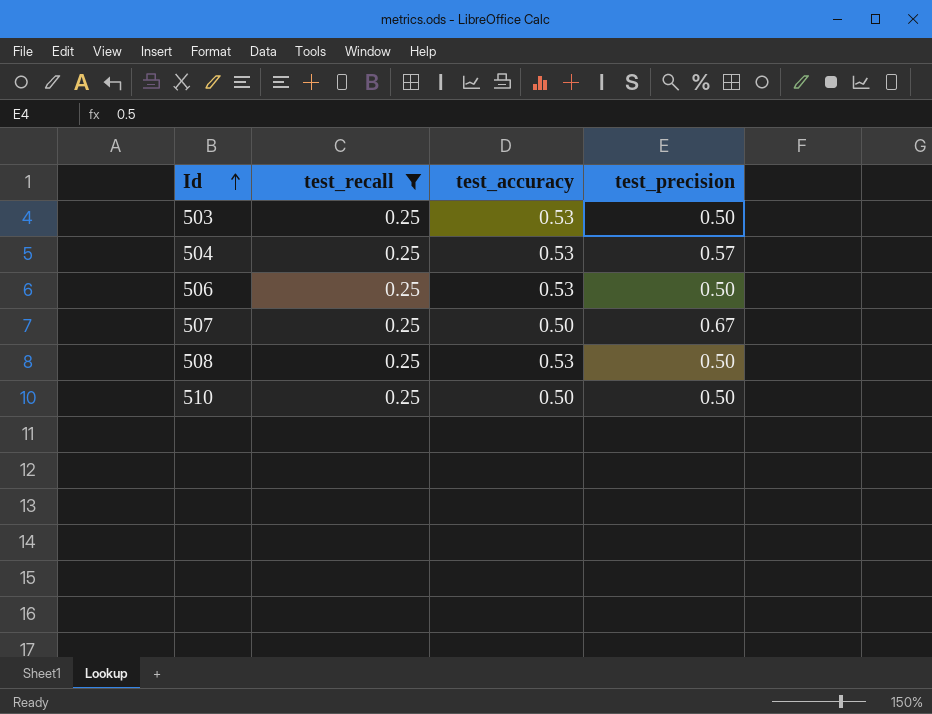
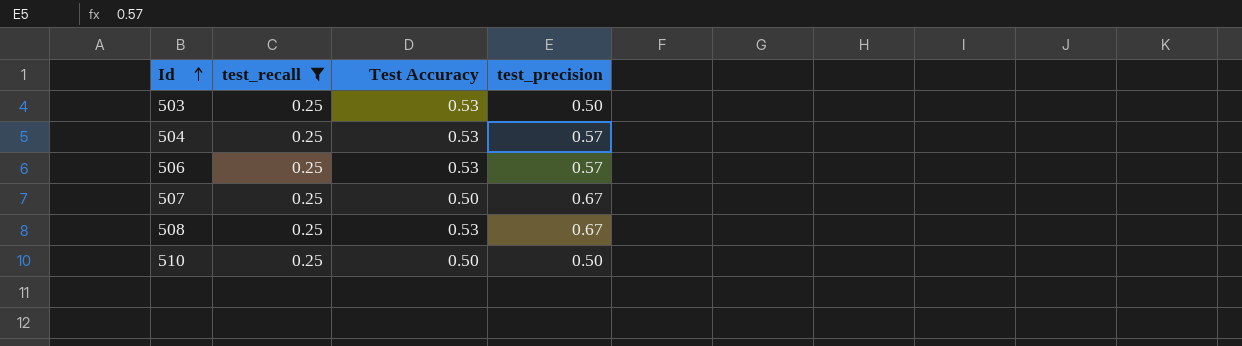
column name: test_accuracy -> Test Accuracy
506 | test_precision: 0.50 -> 0.57
508 | test_precision: 0.50 -> 0.67

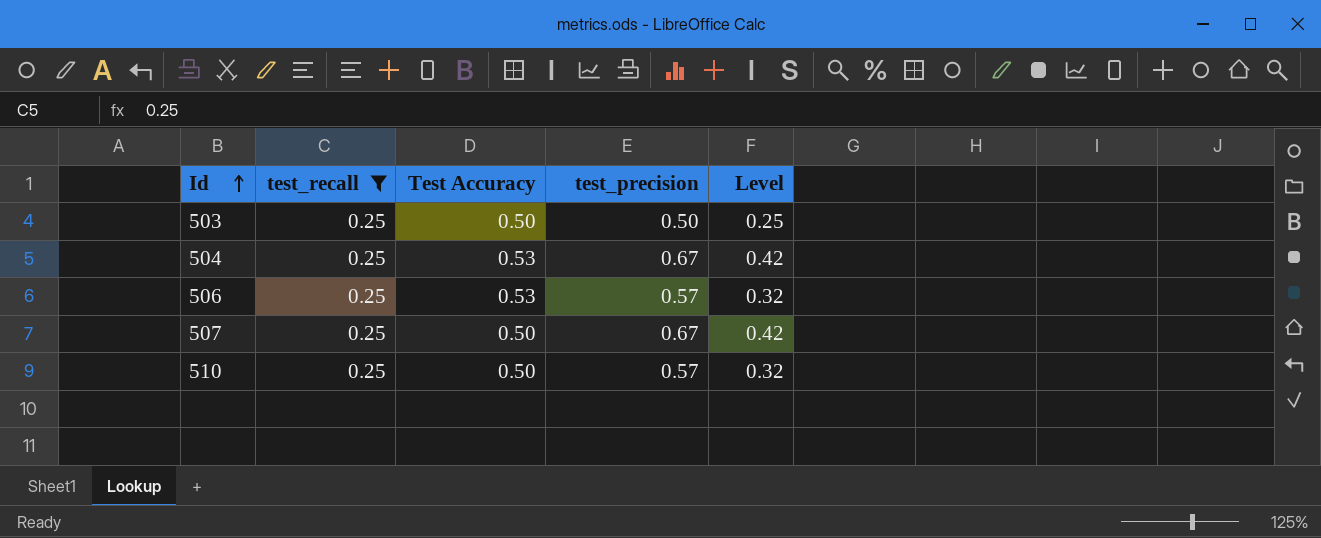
column Level | formula: none -> [test_precision] - [test_recall]
row 508: 0.25 | 0.53 | 0.67 -> none
503 | Test Accuracy: 0.53 -> 0.50
504 | test_precision: 0.57 -> 0.67
510 | test_precision: 0.50 -> 0.57

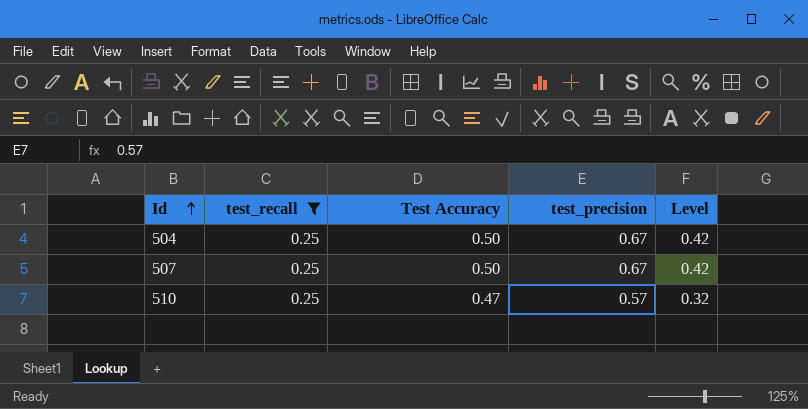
row 503: 0.25 | 0.50 | 0.50 | 0.25 -> none
row 506: 0.25 | 0.53 | 0.57 | 0.32 -> none
504 | Test Accuracy: 0.53 -> 0.50
510 | Test Accuracy: 0.50 -> 0.47

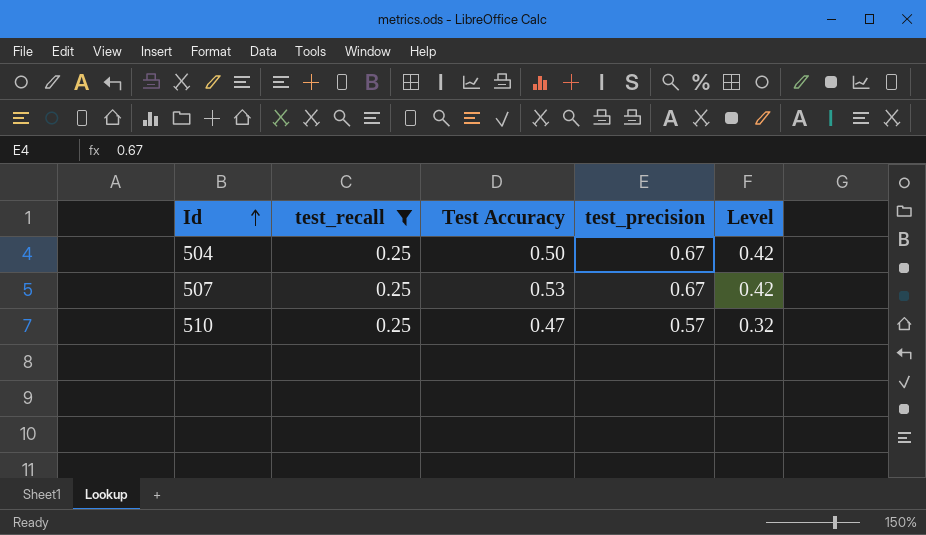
507 | Test Accuracy: 0.50 -> 0.53

